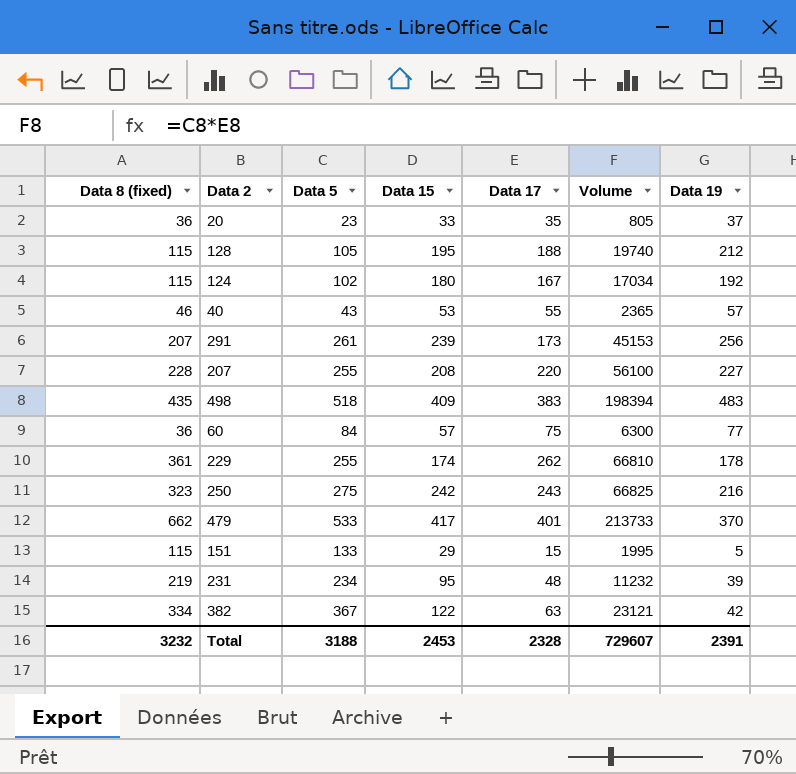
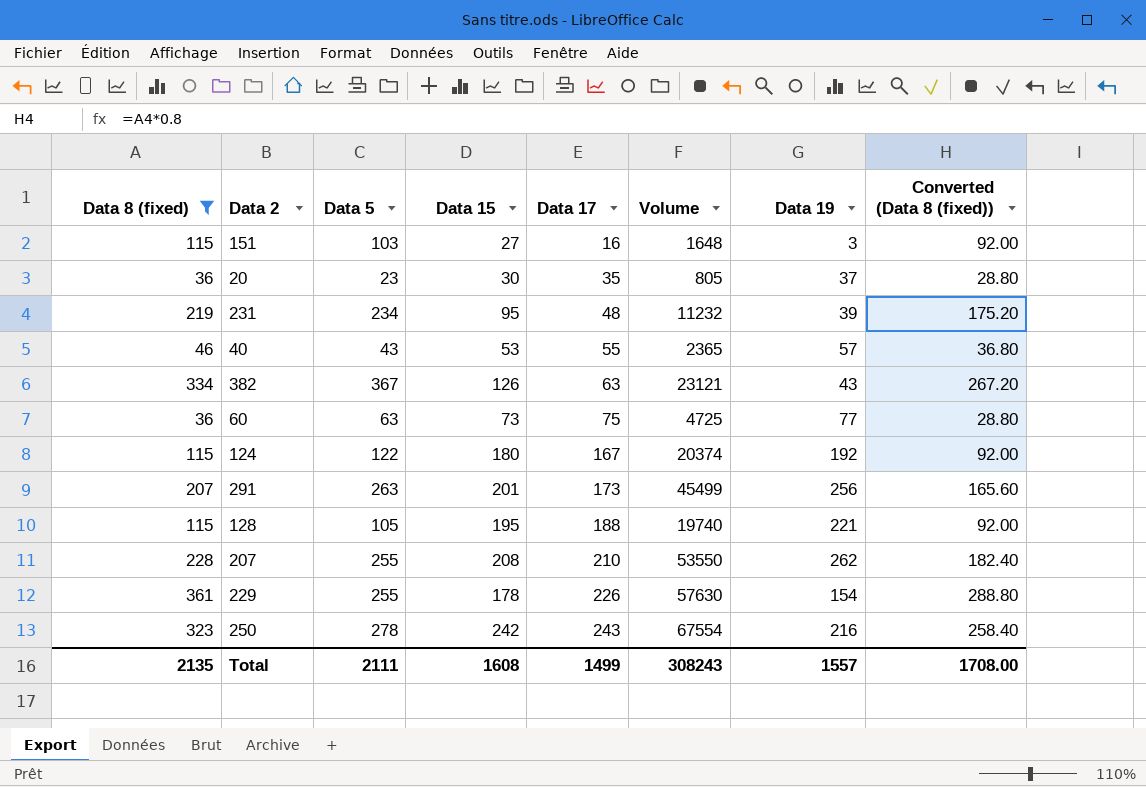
filter: none -> Data 8 (fixed) <= 361
row order: none -> Data 17 ascending
column Converted (Data 8 (fixed)) | formula: none -> [Data 8 (fixed)] * 0.8
151 | Data 5: 133 -> 103
151 | Data 15: 29 -> 27
151 | Data 17: 15 -> 16
151 | Volume: 1995 -> 1648
151 | Data 19: 5 -> 3
20 | Data 15: 33 -> 30
382 | Data 15: 122 -> 126
382 | Data 19: 42 -> 43
60 | Data 5: 84 -> 63
60 | Data 15: 57 -> 73
60 | Volume: 6300 -> 4725
124 | Data 5: 102 -> 122
124 | Volume: 17034 -> 20374
291 | Data 5: 261 -> 263
291 | Data 15: 239 -> 201
291 | Volume: 45153 -> 45499
128 | Data 19: 212 -> 221
207 | Data 17: 220 -> 210
207 | Volume: 56100 -> 53550
207 | Data 19: 227 -> 262
229 | Data 15: 174 -> 178
229 | Data 17: 262 -> 226
229 | Volume: 66810 -> 57630
229 | Data 19: 178 -> 154
250 | Data 5: 275 -> 278
250 | Volume: 66825 -> 67554
Total | Data 8 (fixed): 3232 -> 2135
Total | Data 5: 3188 -> 2111
Total | Data 15: 2453 -> 1608
Total | Data 17: 2328 -> 1499
Total | Volume: 729607 -> 308243
Total | Data 19: 2391 -> 1557

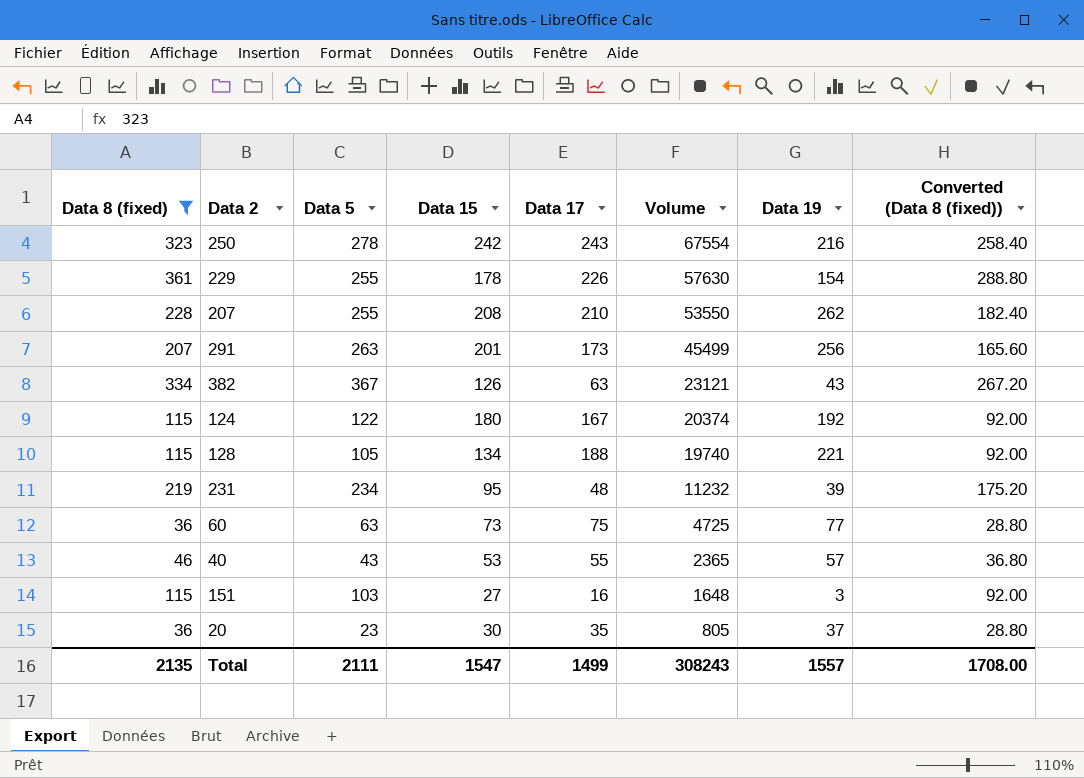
row order: Data 17 ascending -> Volume descending
128 | Data 15: 195 -> 134
Total | Data 15: 1608 -> 1547

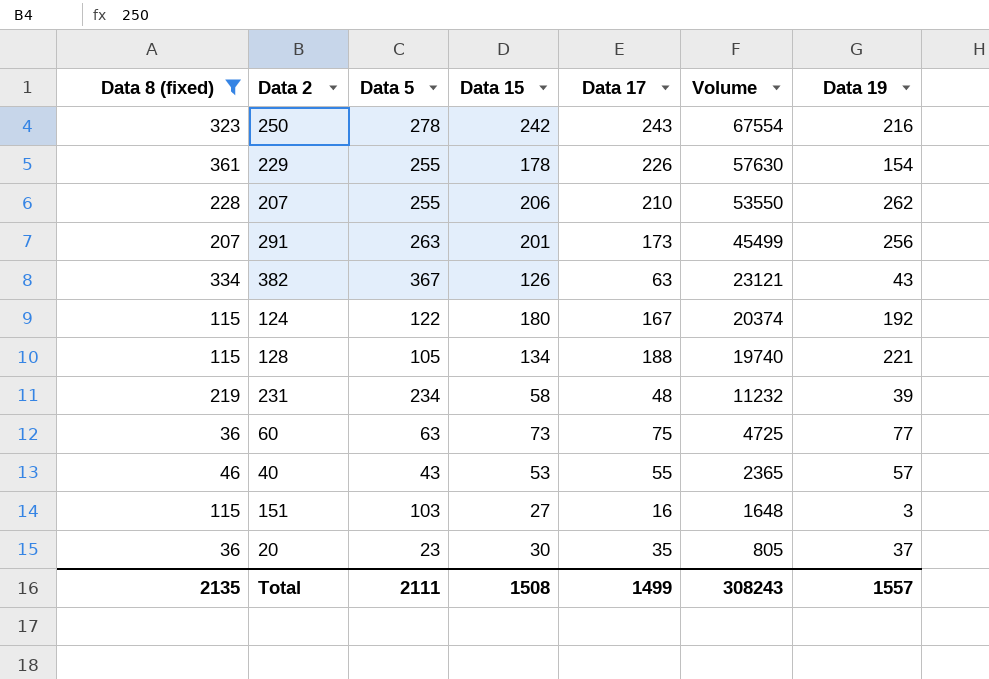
column Converted (Data 8 (fixed)) | formula: [Data 8 (fixed)] * 0.8 -> none
207 | Data 15: 208 -> 206
231 | Data 15: 95 -> 58
Total | Data 15: 1547 -> 1508

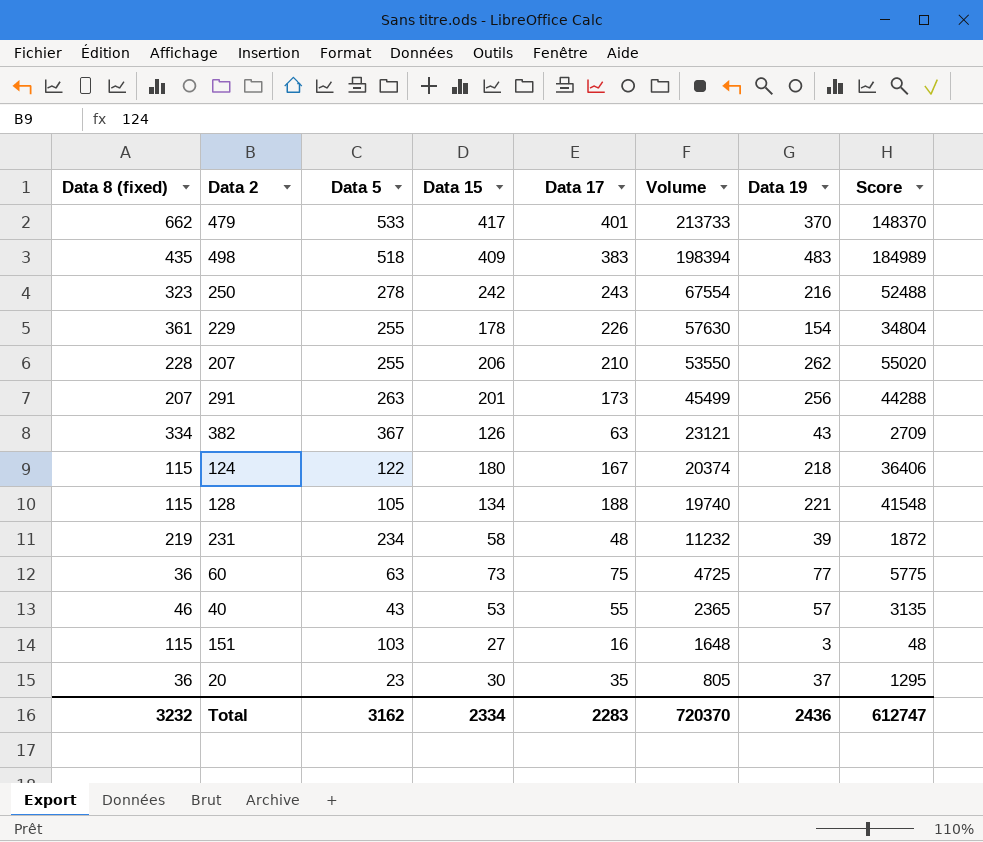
filter: Data 8 (fixed) <= 361 -> none
column Score | formula: none -> [Data 17] * [Data 19]
124 | Data 19: 192 -> 218
Total | Data 8 (fixed): 2135 -> 3232
Total | Data 5: 2111 -> 3162
Total | Data 15: 1508 -> 2334
Total | Data 17: 1499 -> 2283
Total | Volume: 308243 -> 720370
Total | Data 19: 1557 -> 2436

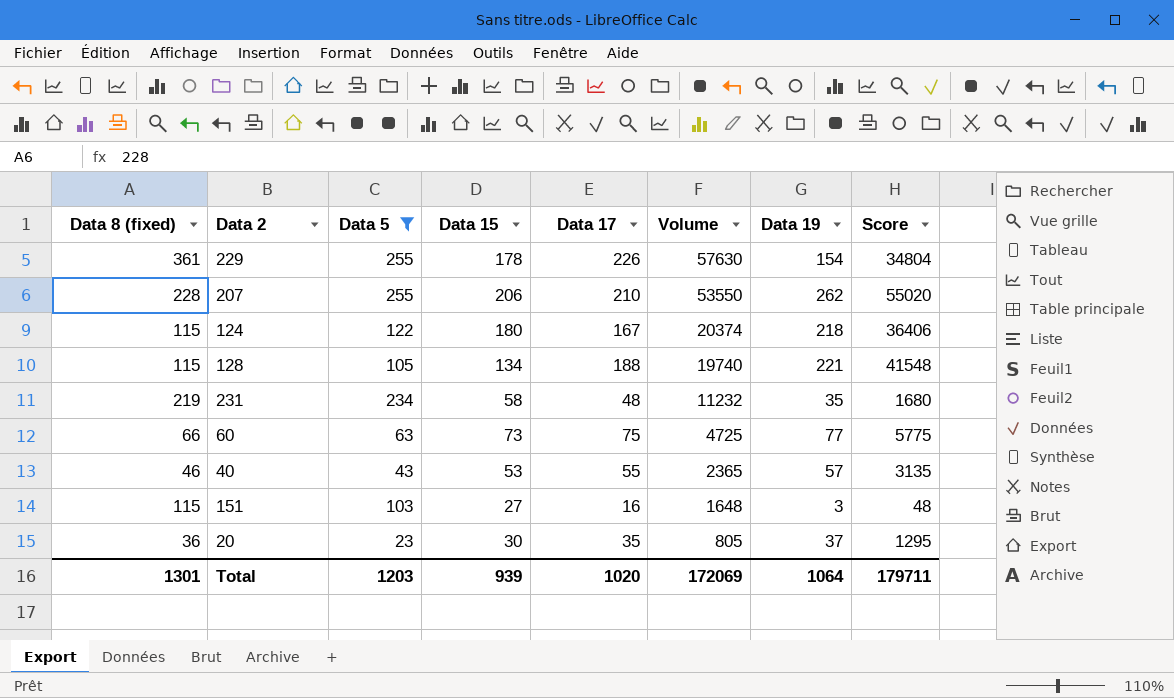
filter: none -> Data 5 <= 255
231 | Data 19: 39 -> 35
231 | Score: 1872 -> 1680
60 | Data 8 (fixed): 36 -> 66
Total | Data 8 (fixed): 3232 -> 1301
Total | Data 5: 3162 -> 1203
Total | Data 15: 2334 -> 939
Total | Data 17: 2283 -> 1020
Total | Volume: 720370 -> 172069
Total | Data 19: 2436 -> 1064
Total | Score: 612747 -> 179711

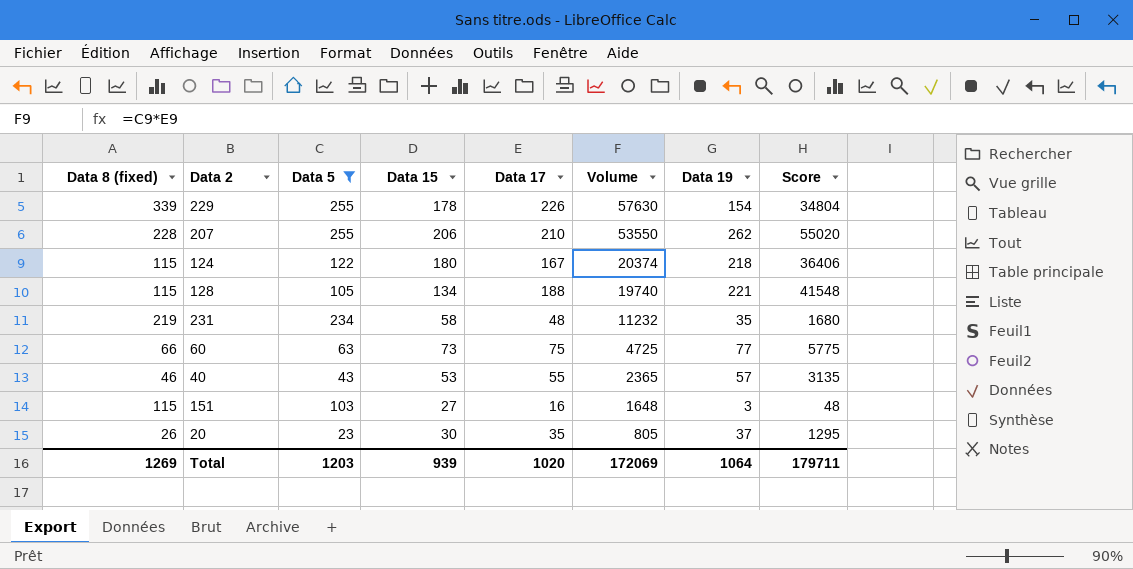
229 | Data 8 (fixed): 361 -> 339
20 | Data 8 (fixed): 36 -> 26
Total | Data 8 (fixed): 1301 -> 1269

